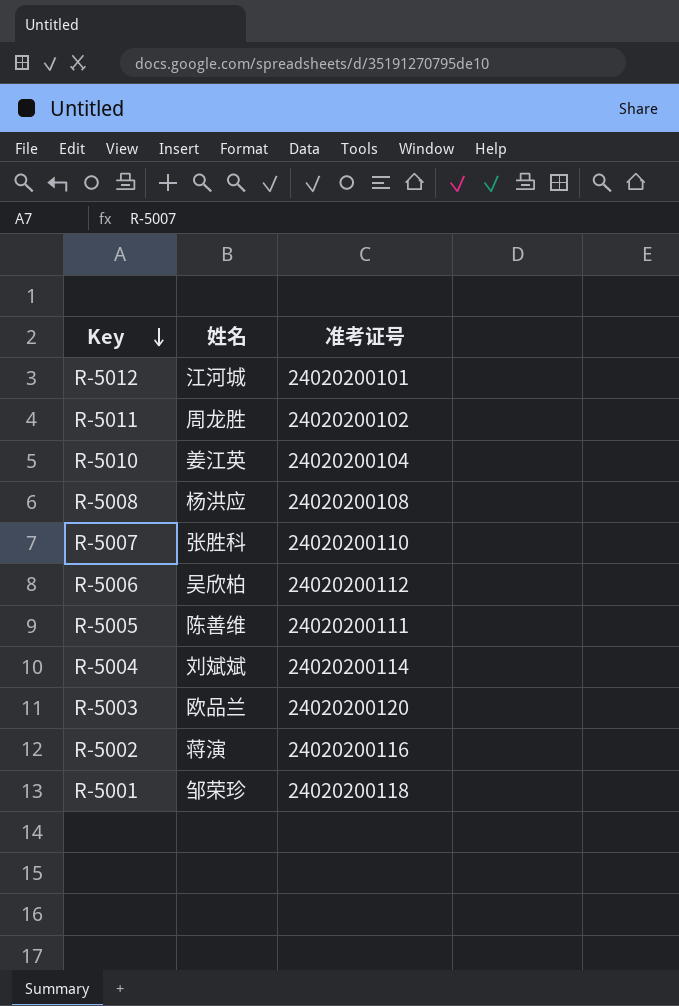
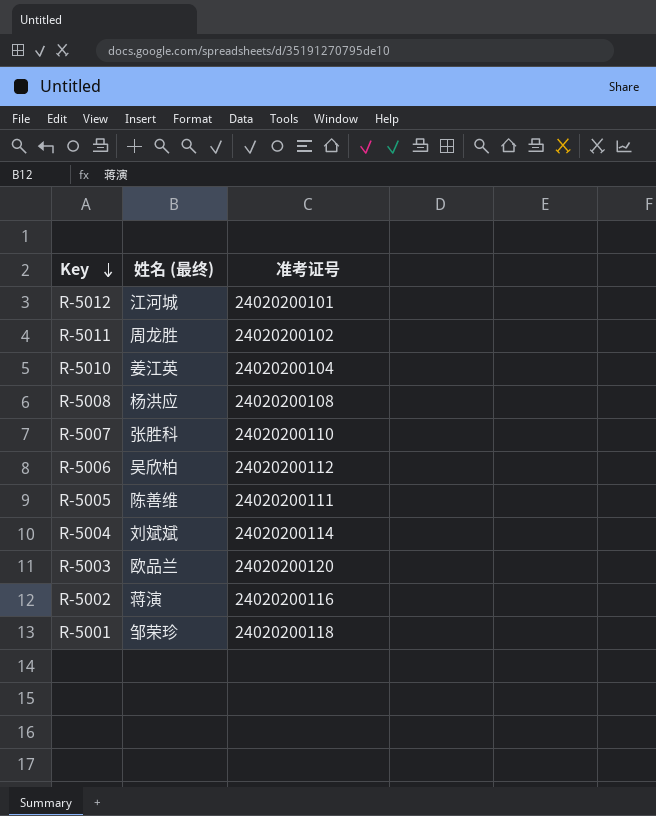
column name: 姓名 -> 姓名 (最终)

